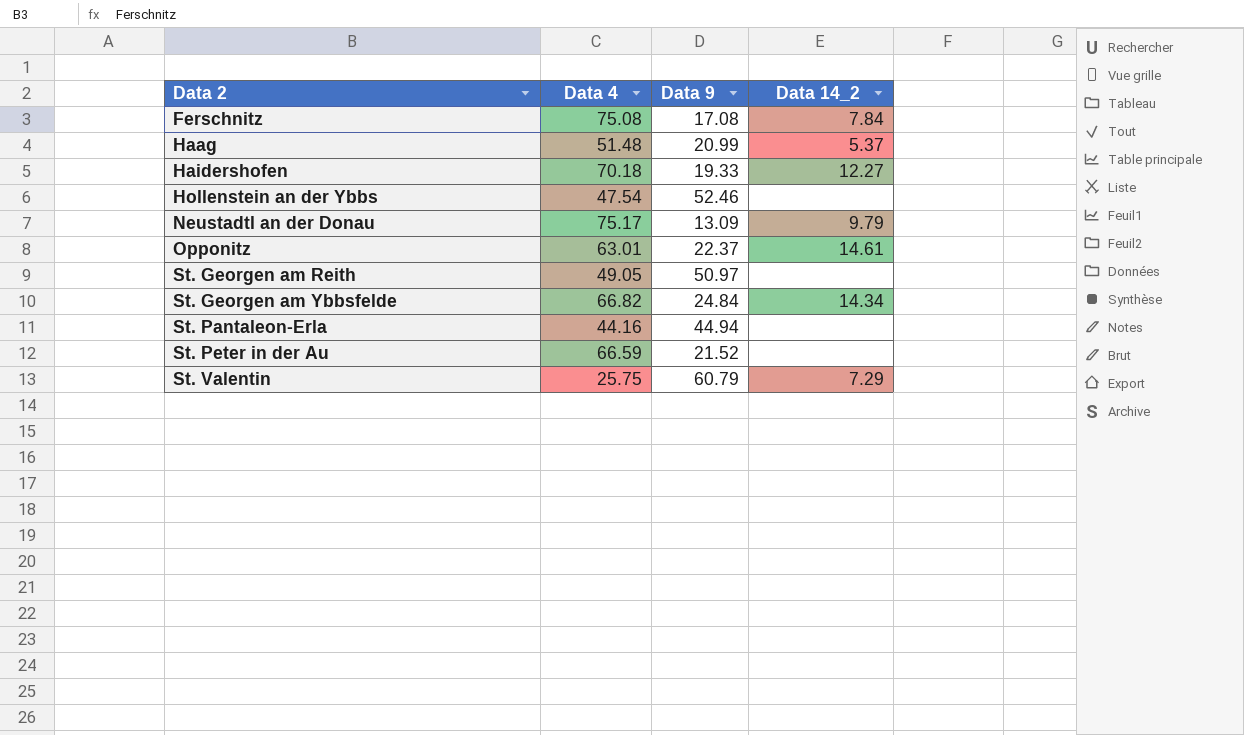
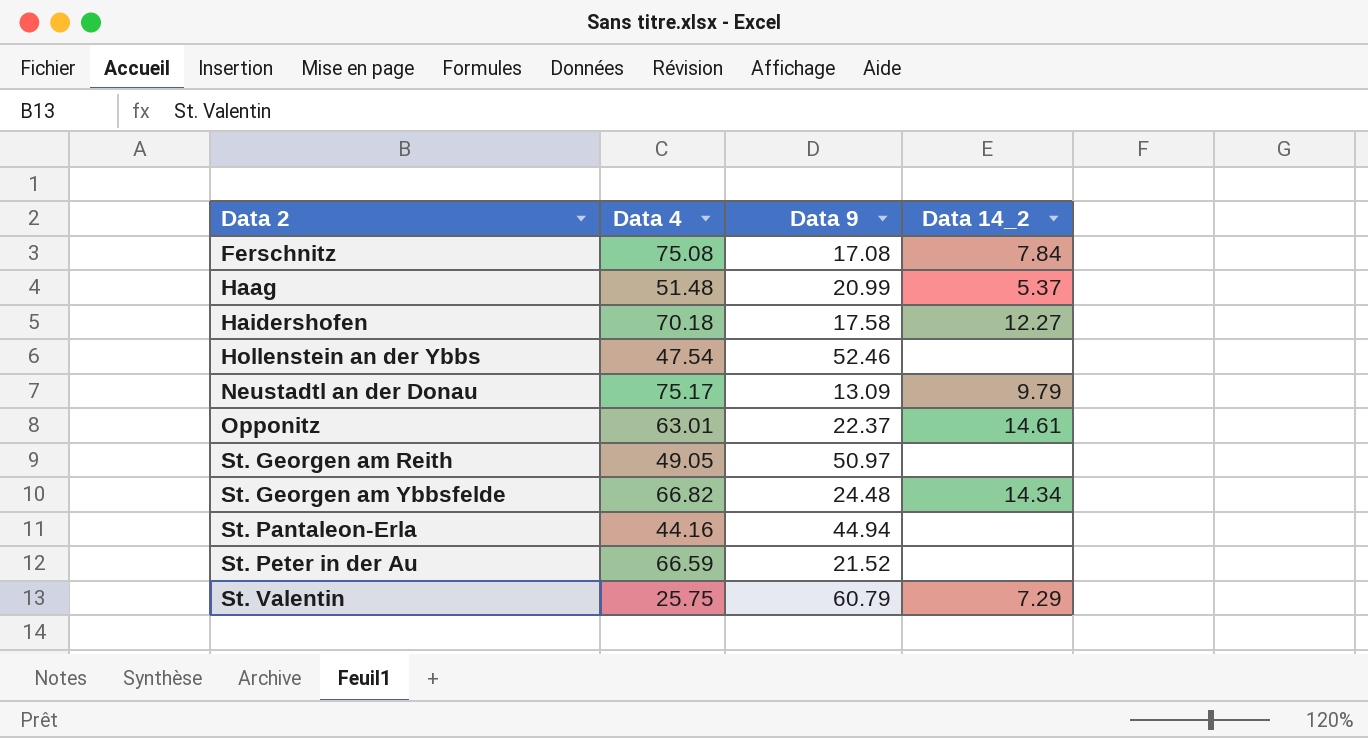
Haidershofen | Data 9: 19.33 -> 17.58
St. Georgen am Ybbsfelde | Data 9: 24.84 -> 24.48

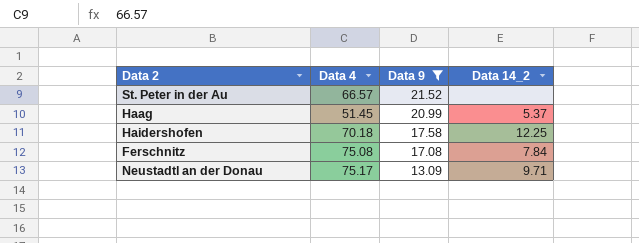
filter: none -> Data 9 <= 21.52
row order: Data 2 ascending -> Data 9 descending
St. Peter in der Au | Data 4: 66.59 -> 66.57
Haag | Data 4: 51.48 -> 51.45
Haidershofen | Data 14_2: 12.27 -> 12.25
Neustadtl an der Donau | Data 14_2: 9.79 -> 9.71

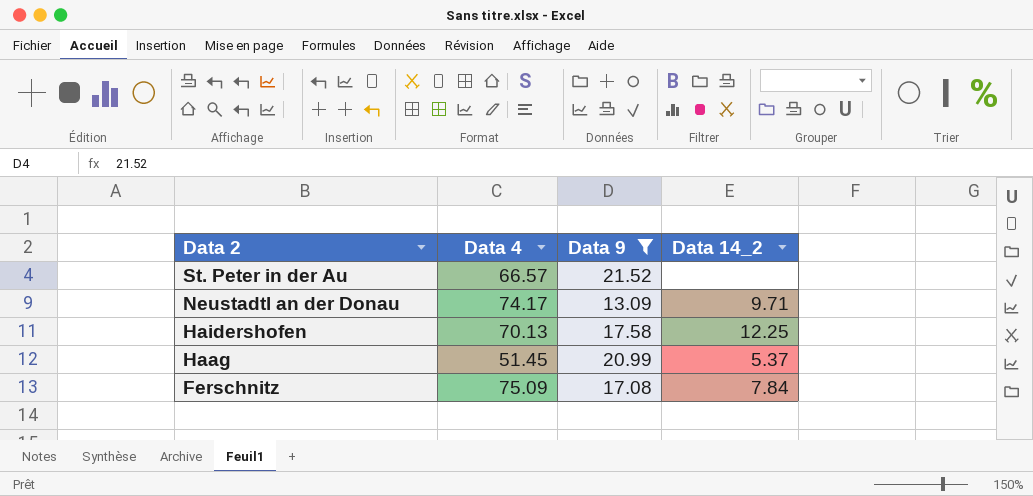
row order: Data 9 descending -> Data 2 descending
Neustadtl an der Donau | Data 4: 75.17 -> 74.17
Haidershofen | Data 4: 70.18 -> 70.13
Ferschnitz | Data 4: 75.08 -> 75.09

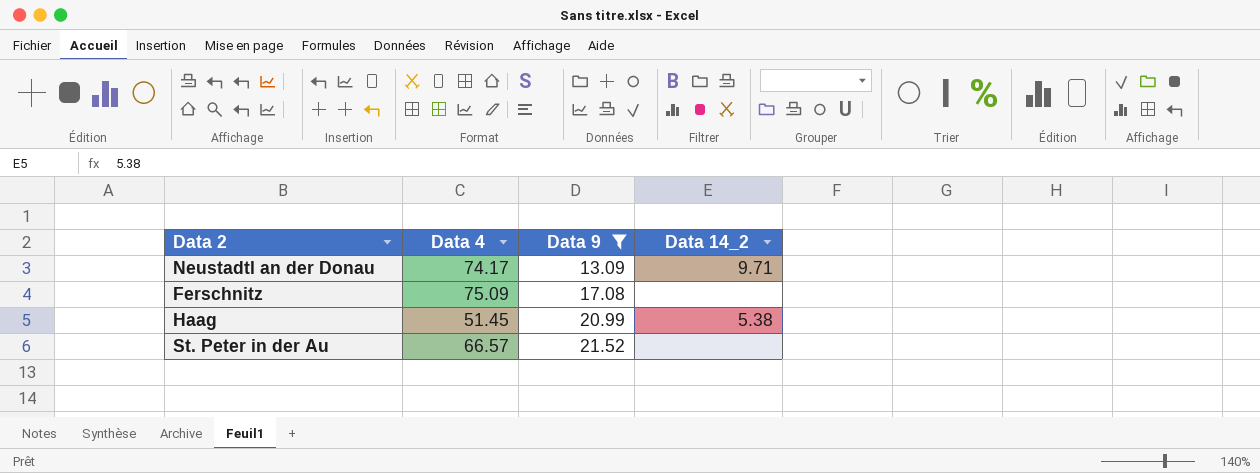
row order: Data 2 descending -> Data 9 ascending
row Haidershofen: 70.13 | 17.58 | 12.25 -> none
Ferschnitz | Data 14_2: 7.84 -> none
Haag | Data 14_2: 5.37 -> 5.38

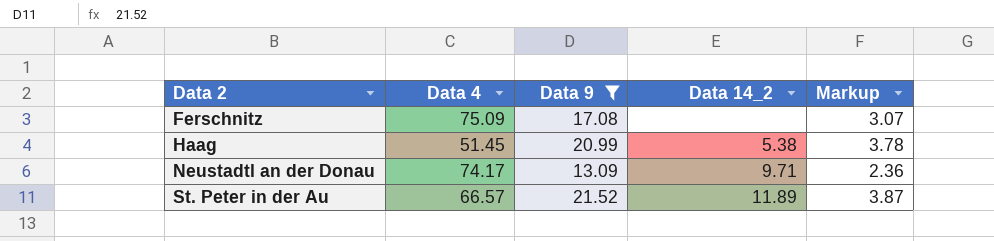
row order: Data 9 ascending -> Data 2 ascending
column Markup | formula: none -> [Data 9] * 0.18
St. Peter in der Au | Data 14_2: none -> 11.89

